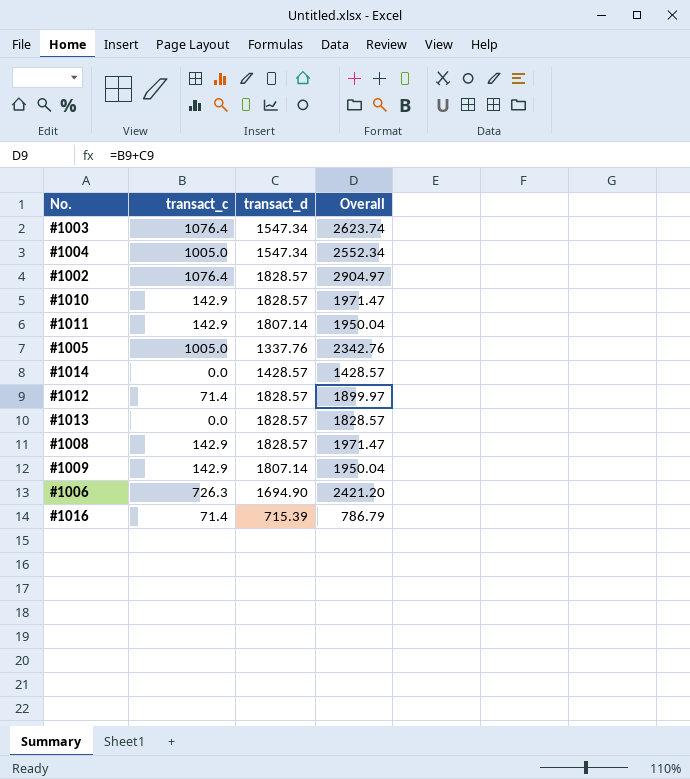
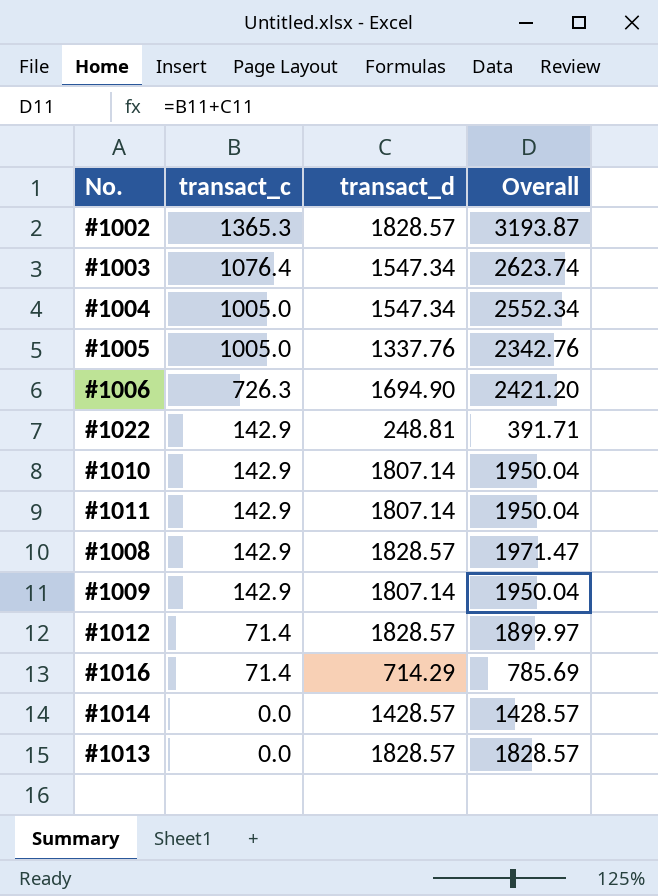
row order: none -> transact_c descending
#1002 | transact_c: 1076.4 -> 1365.3
#1002 | Overall: 2904.97 -> 3193.87
row #1022: none -> 142.9 | 248.81 | 391.71
#1010 | transact_d: 1828.57 -> 1807.14
#1010 | Overall: 1971.47 -> 1950.04
#1016 | transact_d: 715.39 -> 714.29
#1016 | Overall: 786.79 -> 785.69

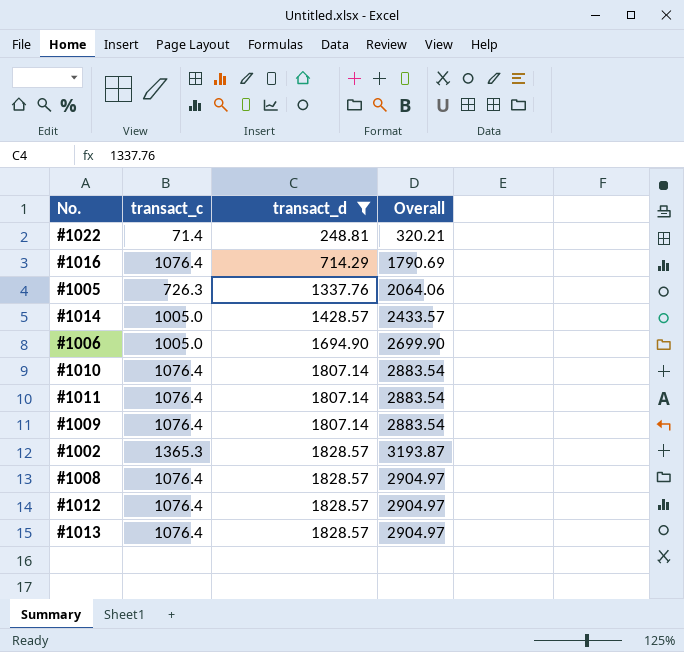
filter: none -> transact_d != 1547.34
row order: transact_c descending -> transact_d ascending
#1022 | transact_c: 142.9 -> 71.4
#1022 | Overall: 391.71 -> 320.21
#1016 | transact_c: 71.4 -> 1076.4
#1016 | Overall: 785.69 -> 1790.69
#1005 | transact_c: 1005.0 -> 726.3
#1005 | Overall: 2342.76 -> 2064.06
#1014 | transact_c: 0.0 -> 1005.0
#1014 | Overall: 1428.57 -> 2433.57
#1006 | transact_c: 726.3 -> 1005.0
#1006 | Overall: 2421.20 -> 2699.90
#1010 | transact_c: 142.9 -> 1076.4
#1010 | Overall: 1950.04 -> 2883.54
#1011 | transact_c: 142.9 -> 1076.4
#1011 | Overall: 1950.04 -> 2883.54
#1009 | transact_c: 142.9 -> 1076.4
#1009 | Overall: 1950.04 -> 2883.54
#1008 | transact_c: 142.9 -> 1076.4
#1008 | Overall: 1971.47 -> 2904.97
#1012 | transact_c: 71.4 -> 1076.4
#1012 | Overall: 1899.97 -> 2904.97
#1013 | transact_c: 0.0 -> 1076.4
#1013 | Overall: 1828.57 -> 2904.97

